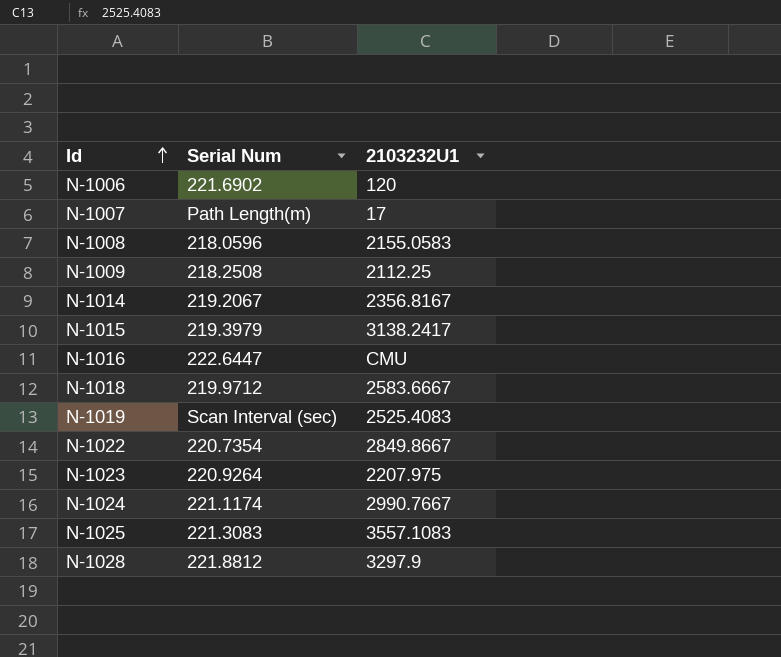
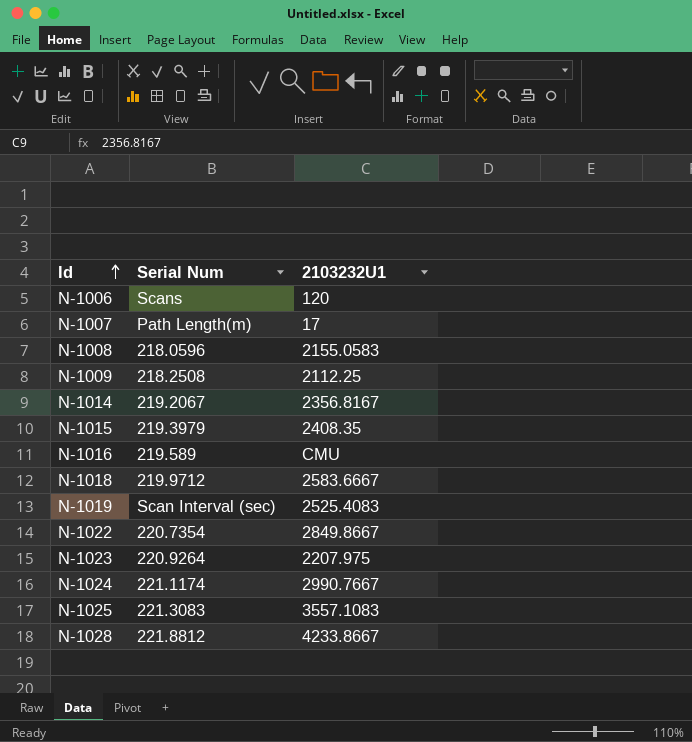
N-1006 | Serial Num: 221.6902 -> Scans
N-1015 | 2103232U1: 3138.2417 -> 2408.35
N-1016 | Serial Num: 222.6447 -> 219.589
N-1028 | 2103232U1: 3297.9 -> 4233.8667

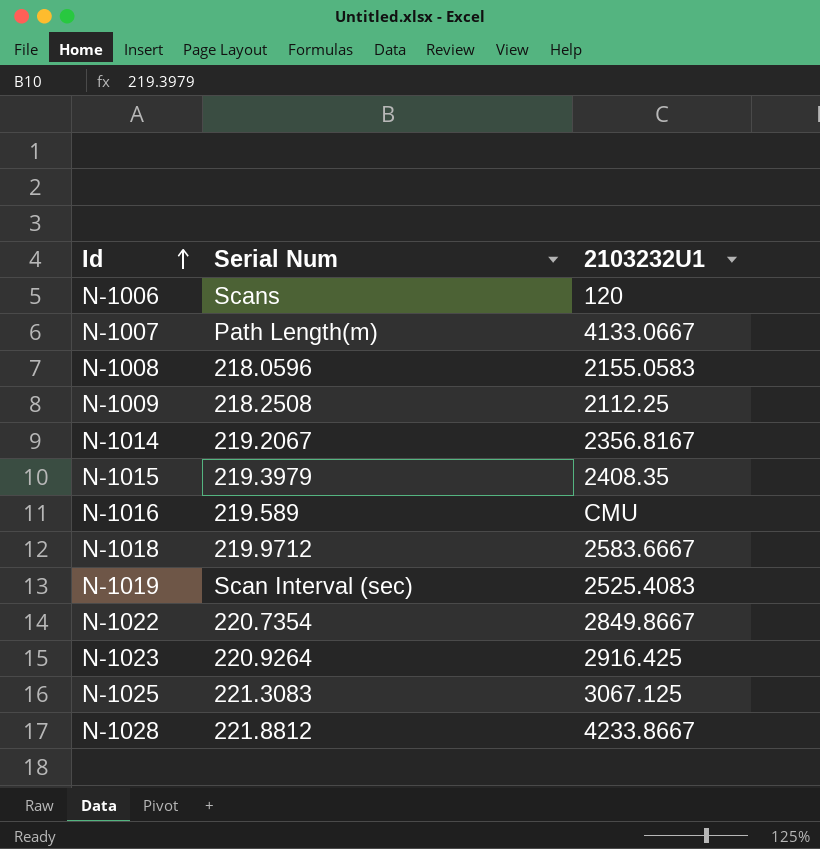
row N-1024: 221.1174 | 2990.7667 -> none
N-1007 | 2103232U1: 17 -> 4133.0667
N-1023 | 2103232U1: 2207.975 -> 2916.425
N-1025 | 2103232U1: 3557.1083 -> 3067.125

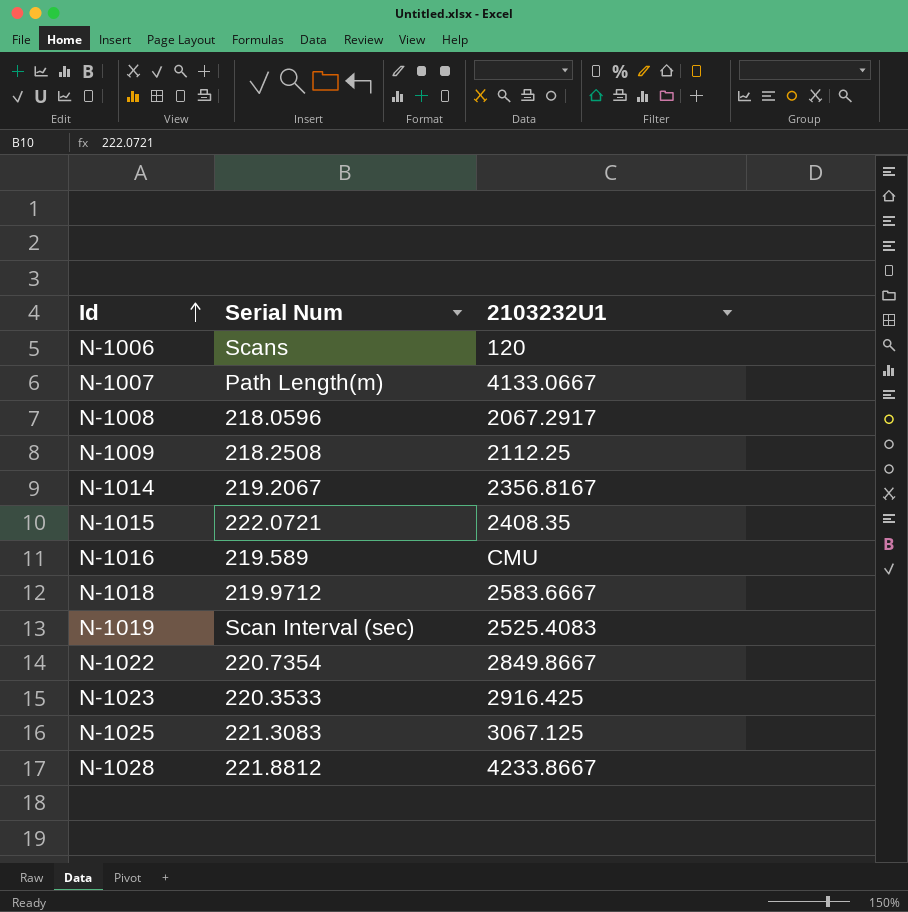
N-1008 | 2103232U1: 2155.0583 -> 2067.2917
N-1015 | Serial Num: 219.3979 -> 222.0721
N-1023 | Serial Num: 220.9264 -> 220.3533

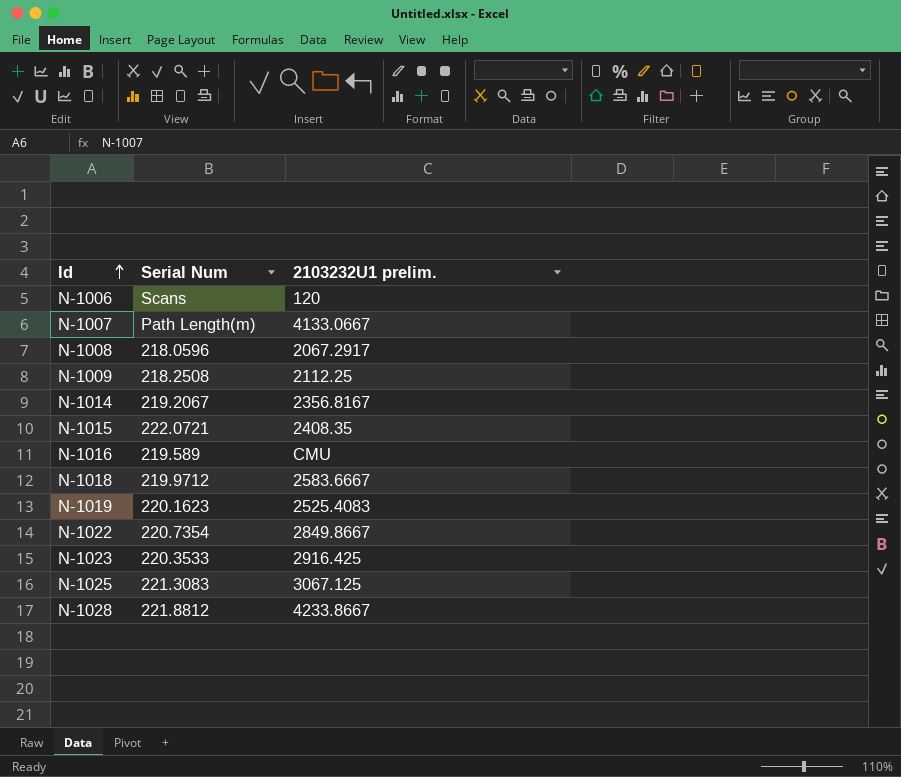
column name: 2103232U1 -> 2103232U1 prelim.
N-1019 | Serial Num: Scan Interval (sec) -> 220.1623

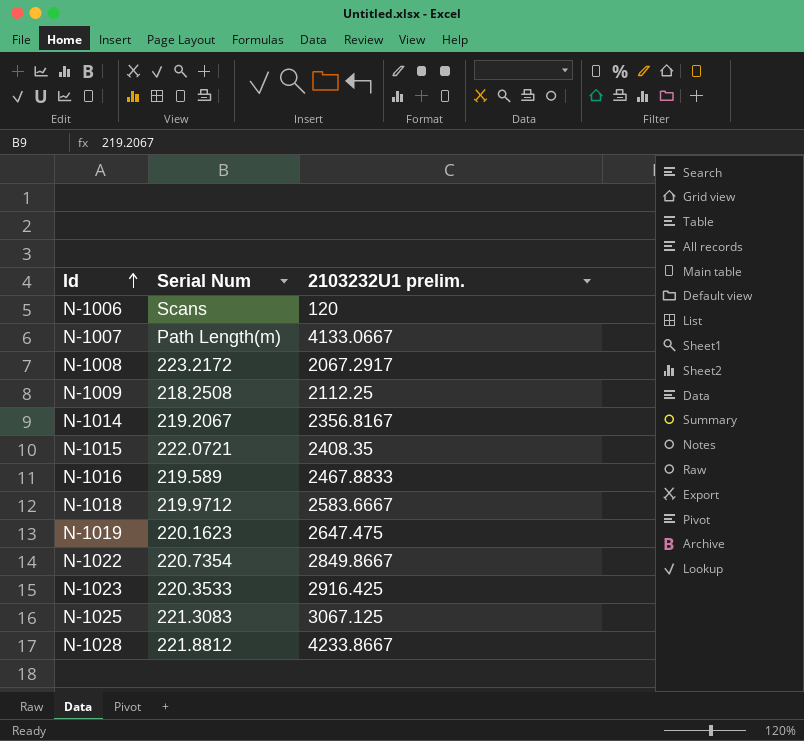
N-1008 | Serial Num: 218.0596 -> 223.2172
N-1016 | 2103232U1 prelim.: CMU -> 2467.8833
N-1019 | 2103232U1 prelim.: 2525.4083 -> 2647.475

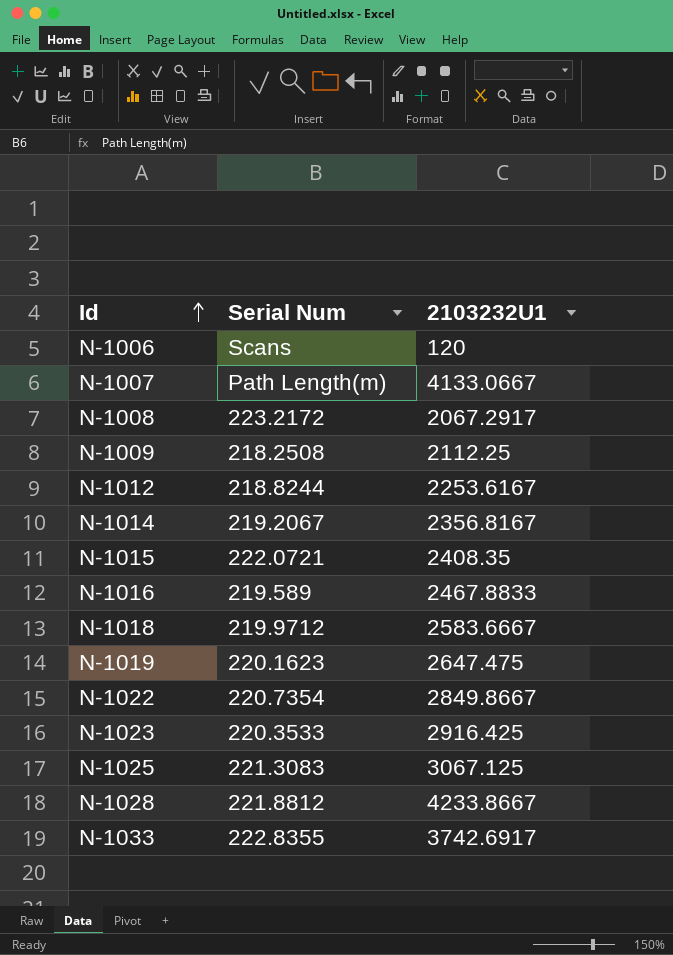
column name: 2103232U1 prelim. -> 2103232U1
row N-1012: none -> 218.8244 | 2253.6167
row N-1033: none -> 222.8355 | 3742.6917

